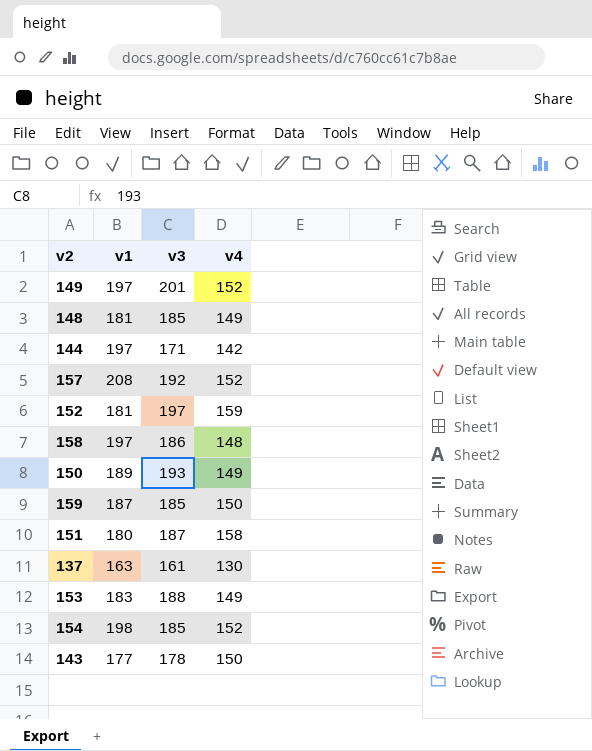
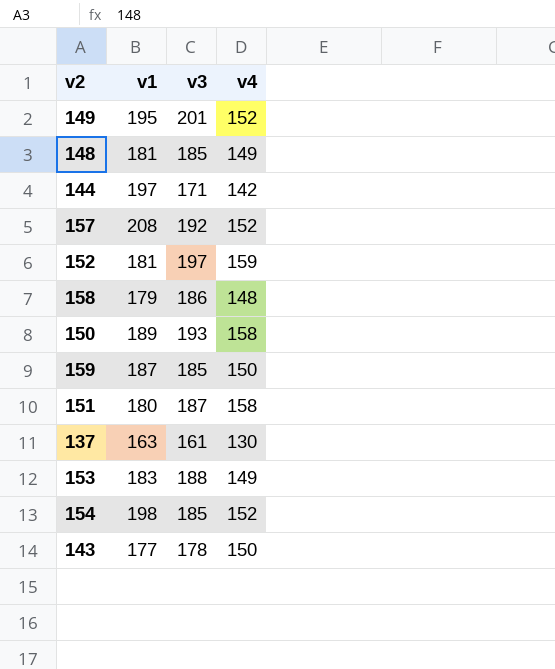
149 | v1: 197 -> 195
158 | v1: 197 -> 179
150 | v4: 149 -> 158

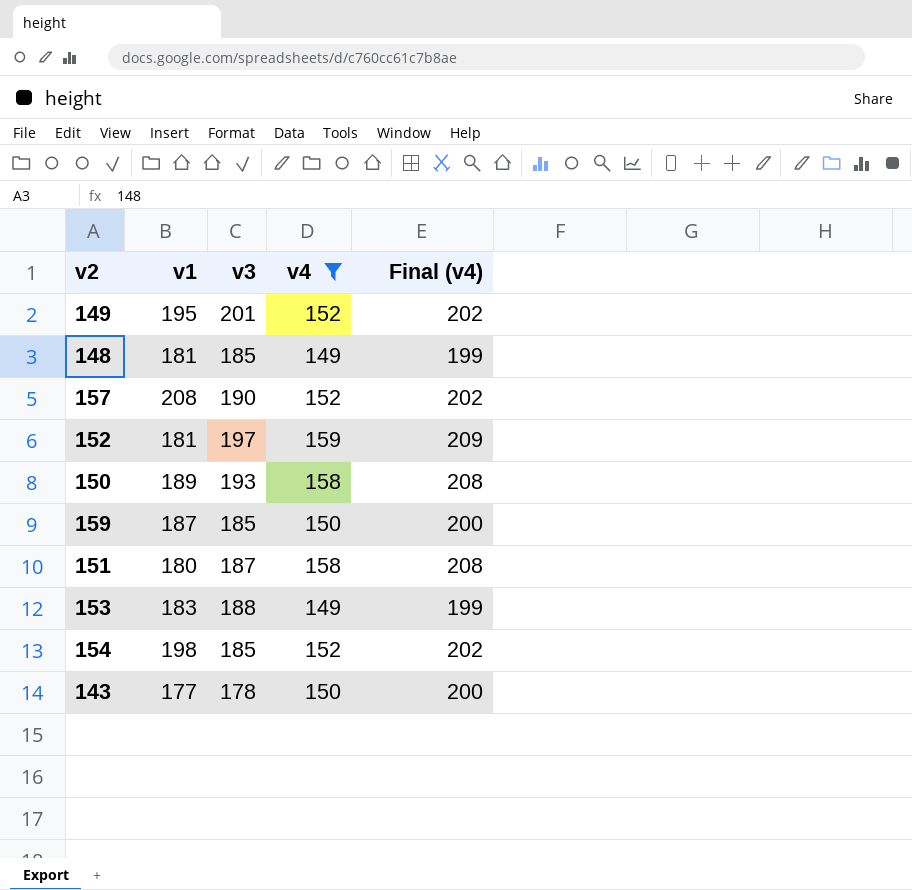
filter: none -> v4 >= 149
column Final (v4) | formula: none -> [v4] + 50
157 | v3: 192 -> 190

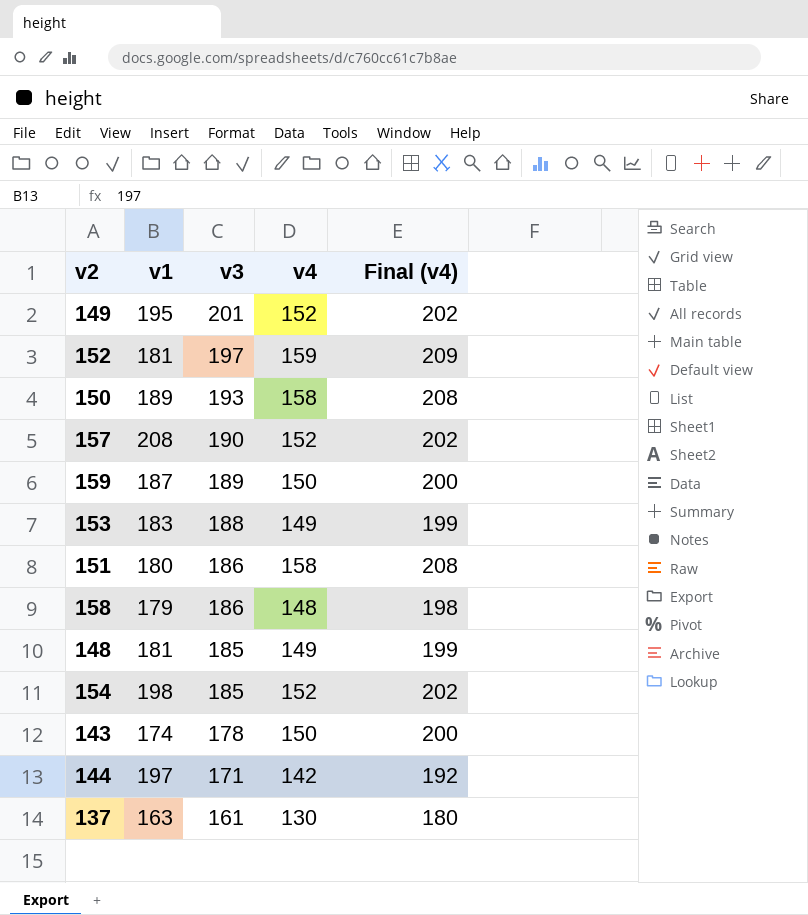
filter: v4 >= 149 -> none
row order: none -> v3 descending
159 | v3: 185 -> 189
151 | v3: 187 -> 186
143 | v1: 177 -> 174

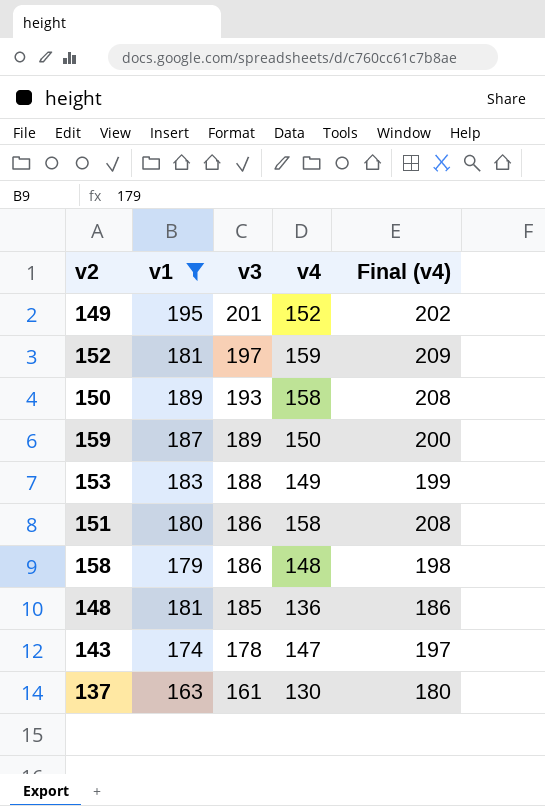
filter: none -> v1 <= 195
148 | v4: 149 -> 136
148 | Final (v4): 199 -> 186
143 | v4: 150 -> 147
143 | Final (v4): 200 -> 197

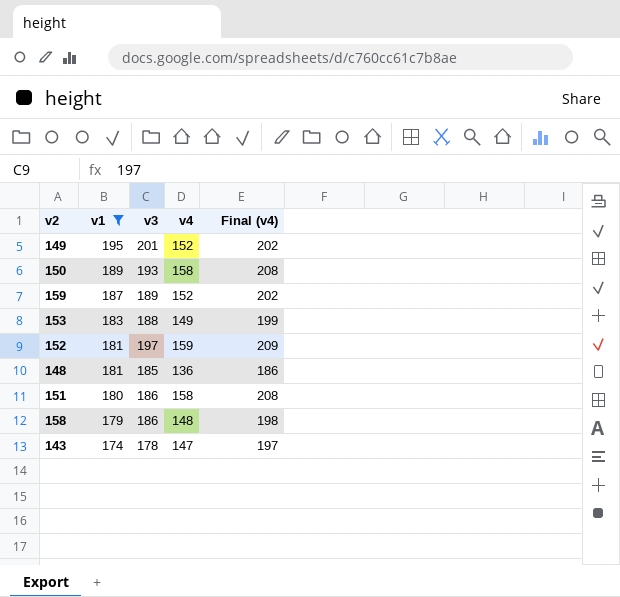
row order: v3 descending -> v1 descending
row 137: 163 | 161 | 130 | 180 -> none
159 | v4: 150 -> 152
159 | Final (v4): 200 -> 202

